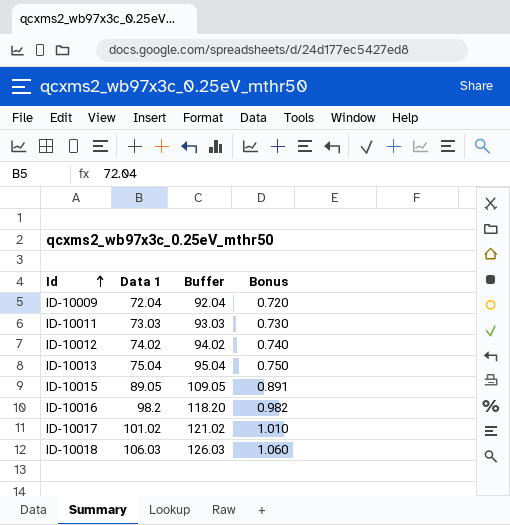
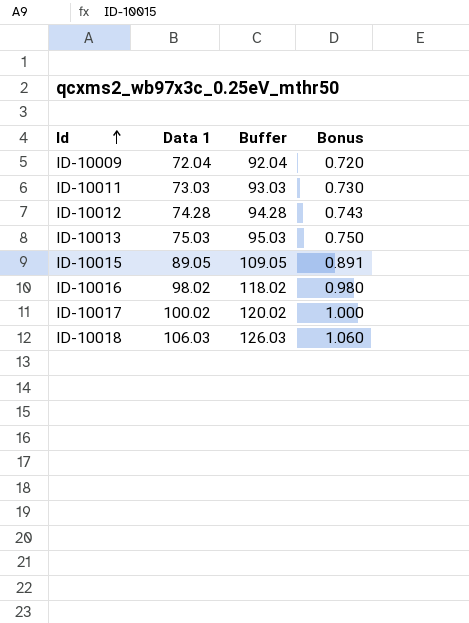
ID-10012 | Data 1: 74.02 -> 74.28
ID-10012 | Buffer: 94.02 -> 94.28
ID-10012 | Bonus: 0.740 -> 0.743
ID-10013 | Data 1: 75.04 -> 75.03
ID-10013 | Buffer: 95.04 -> 95.03
ID-10016 | Data 1: 98.2 -> 98.02
ID-10016 | Buffer: 118.20 -> 118.02
ID-10016 | Bonus: 0.982 -> 0.980
ID-10017 | Data 1: 101.02 -> 100.02
ID-10017 | Buffer: 121.02 -> 120.02
ID-10017 | Bonus: 1.010 -> 1.000

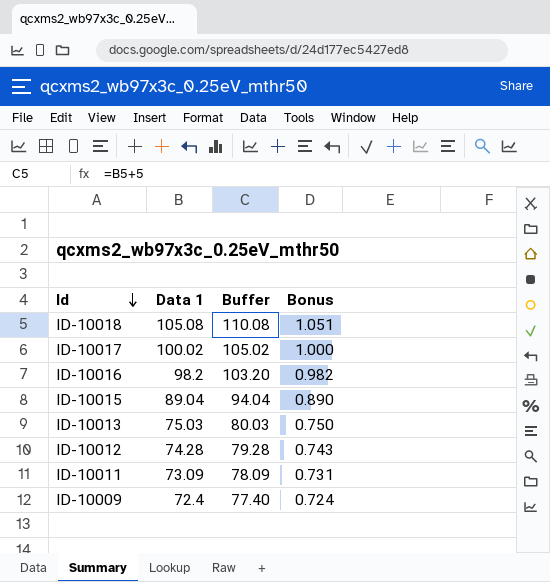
row order: Id ascending -> Id descending
column Buffer | formula: [Data 1] + 20 -> [Data 1] + 5
ID-10018 | Data 1: 106.03 -> 105.08
ID-10018 | Bonus: 1.060 -> 1.051
ID-10016 | Data 1: 98.02 -> 98.2
ID-10016 | Bonus: 0.980 -> 0.982
ID-10015 | Data 1: 89.05 -> 89.04
ID-10015 | Bonus: 0.891 -> 0.890
ID-10011 | Data 1: 73.03 -> 73.09
ID-10011 | Bonus: 0.730 -> 0.731
ID-10009 | Data 1: 72.04 -> 72.4
ID-10009 | Bonus: 0.720 -> 0.724

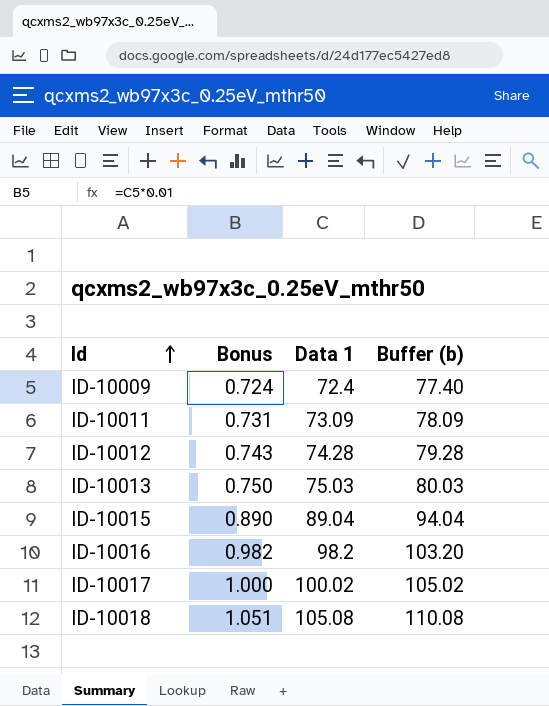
row order: Id descending -> Id ascending
column Bonus | position: 4 -> 2
column name: Buffer -> Buffer (b)

